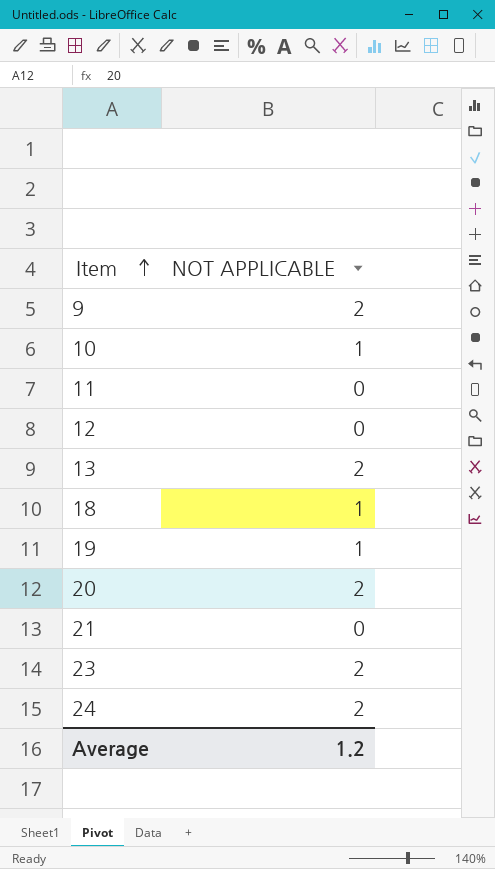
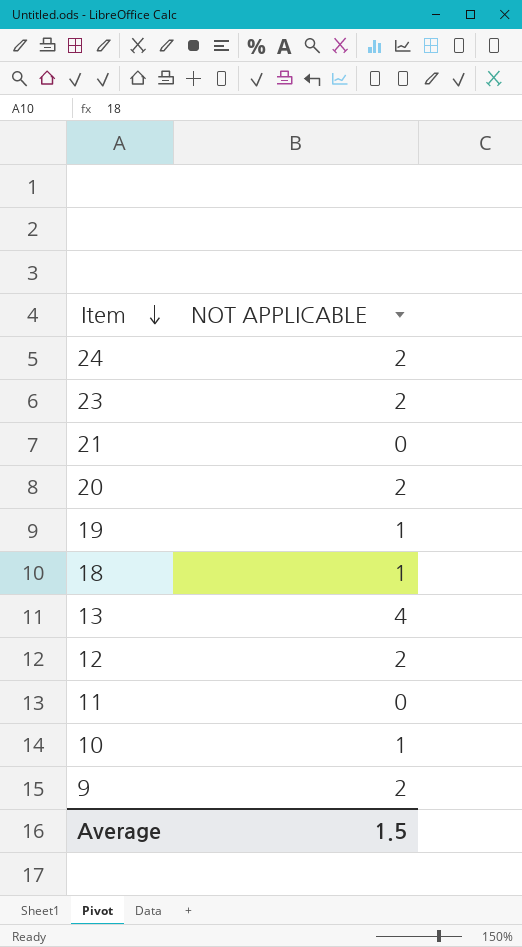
row order: Item ascending -> Item descending
13 | NOT APPLICABLE: 2 -> 4
12 | NOT APPLICABLE: 0 -> 2
Average | NOT APPLICABLE: 1.2 -> 1.5

